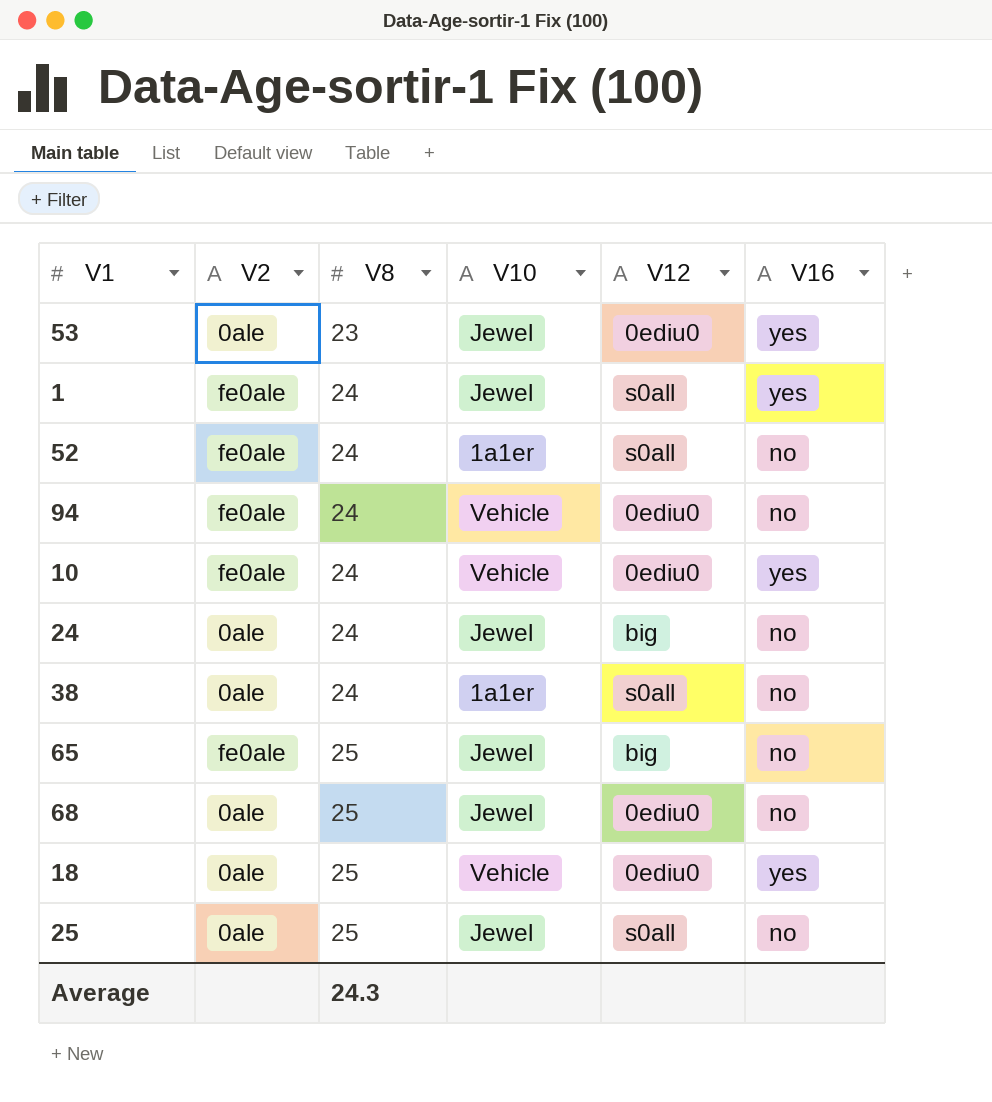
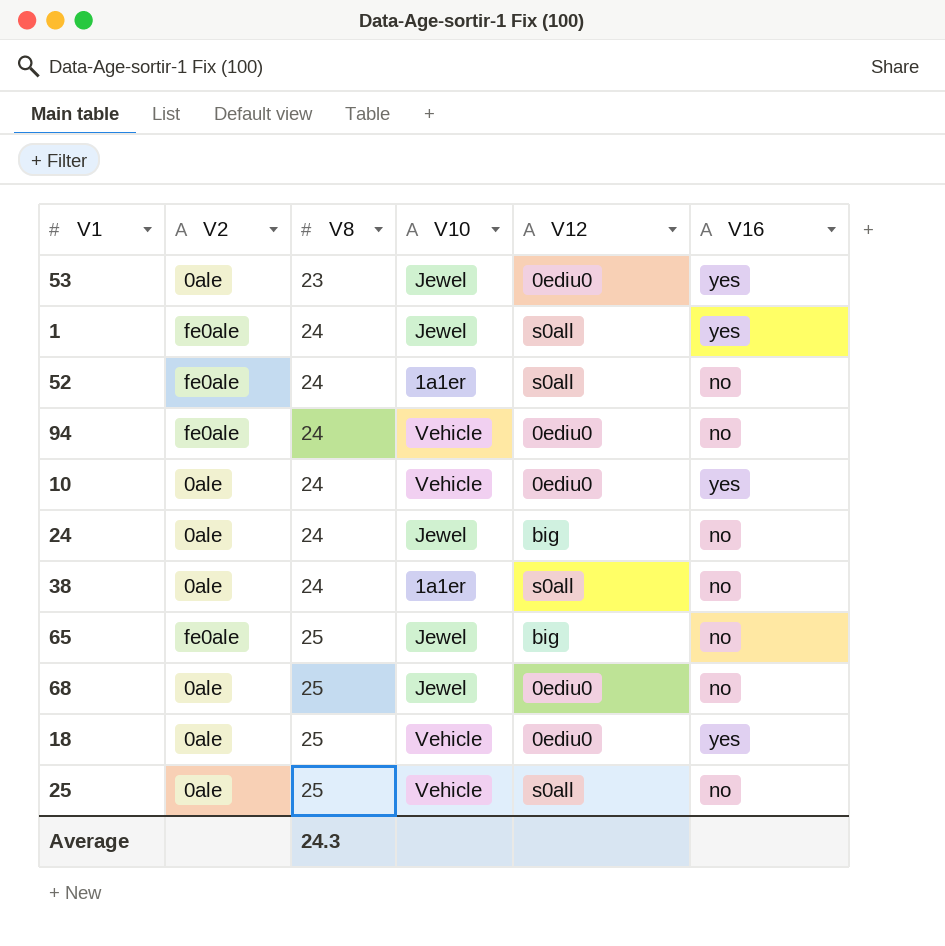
10 | V2: fe0ale -> 0ale
25 | V10: Jewel -> Vehicle

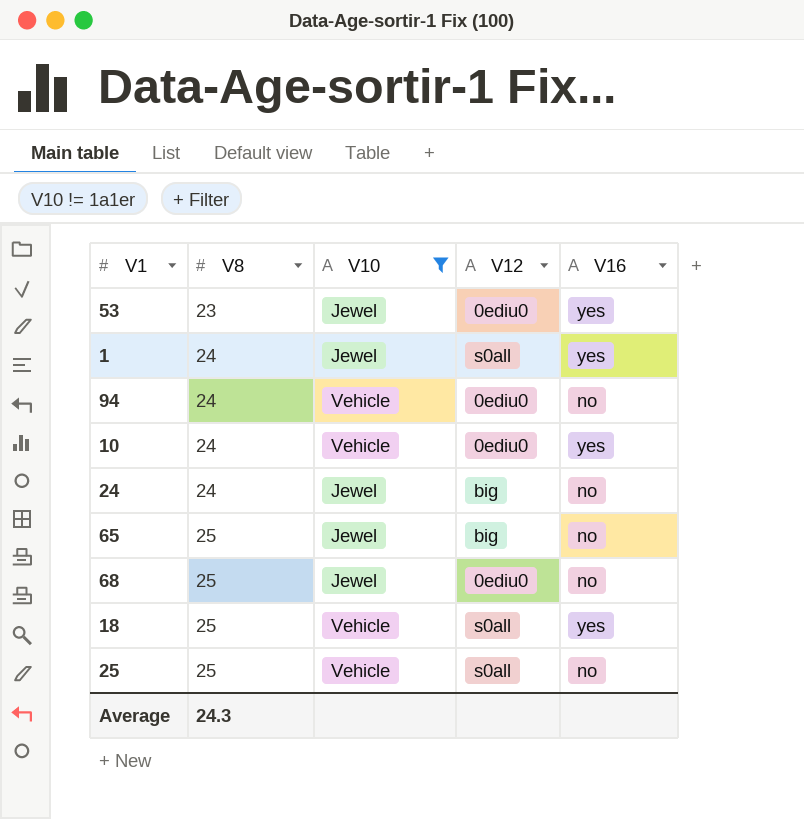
filter: none -> V10 != 1a1er
column V2 | position: 2 -> none
18 | V12: 0ediu0 -> s0all

